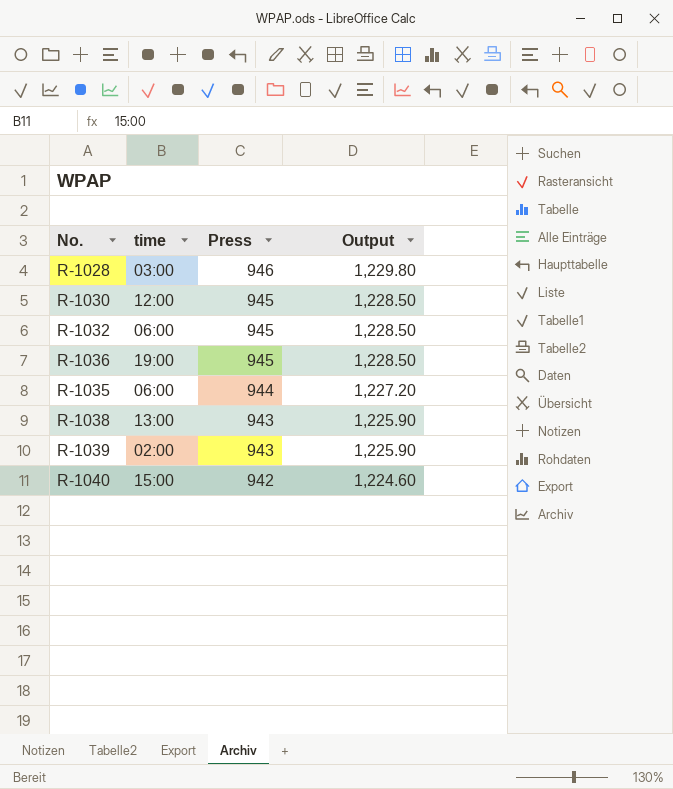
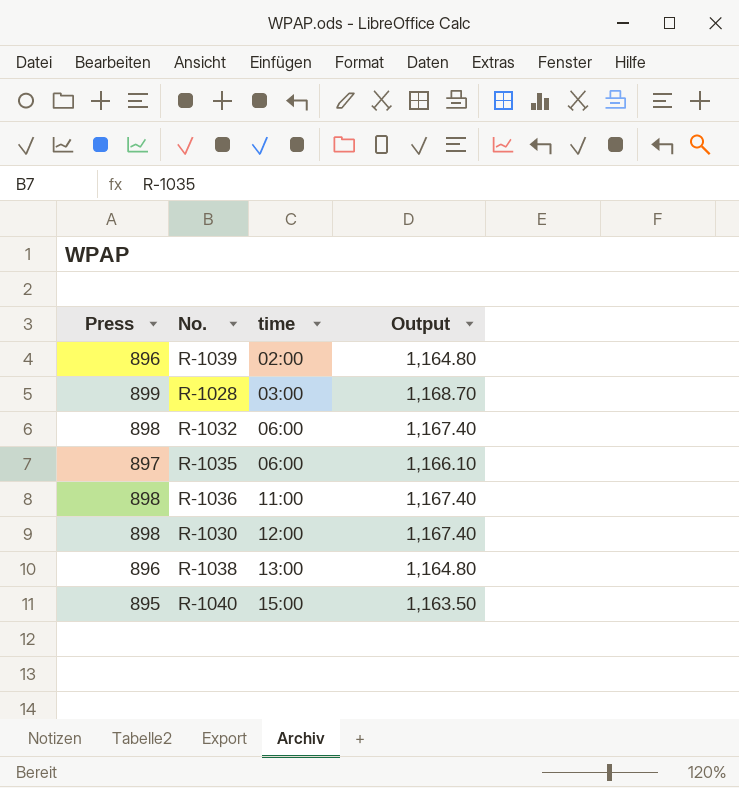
row order: Press descending -> time ascending
column Press | position: 3 -> 1
R-1039 | Press: 943 -> 896
R-1039 | Output: 1,225.90 -> 1,164.80
R-1028 | Press: 946 -> 899
R-1028 | Output: 1,229.80 -> 1,168.70
R-1032 | Press: 945 -> 898
R-1032 | Output: 1,228.50 -> 1,167.40
R-1035 | Press: 944 -> 897
R-1035 | Output: 1,227.20 -> 1,166.10
R-1036 | Press: 945 -> 898
R-1036 | time: 19:00 -> 11:00
R-1036 | Output: 1,228.50 -> 1,167.40
R-1030 | Press: 945 -> 898
R-1030 | Output: 1,228.50 -> 1,167.40
R-1038 | Press: 943 -> 896
R-1038 | Output: 1,225.90 -> 1,164.80
R-1040 | Press: 942 -> 895
R-1040 | Output: 1,224.60 -> 1,163.50

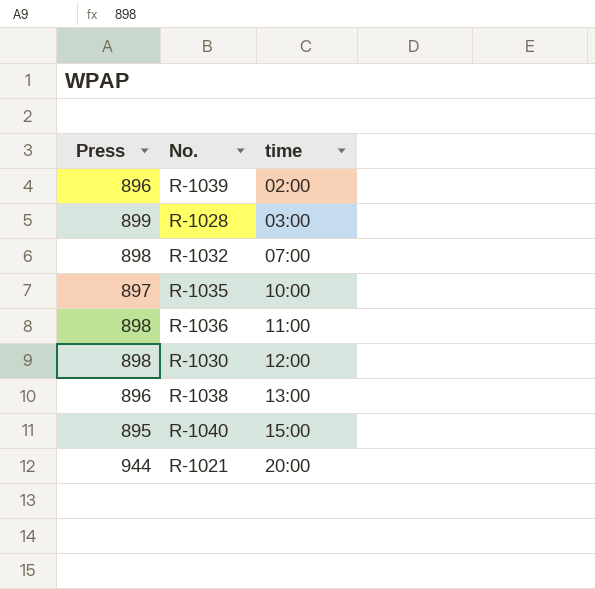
column Output | formula: [Press] * 1.3 -> none
R-1032 | time: 06:00 -> 07:00
R-1035 | time: 06:00 -> 10:00
row R-1021: none -> 944 | 20:00

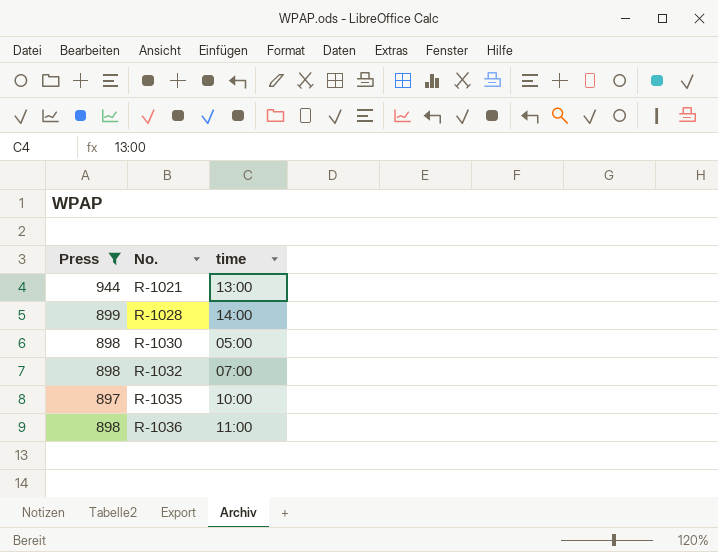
filter: none -> Press >= 897
row order: time ascending -> No. ascending
R-1021 | time: 20:00 -> 13:00
R-1028 | time: 03:00 -> 14:00
R-1030 | time: 12:00 -> 05:00

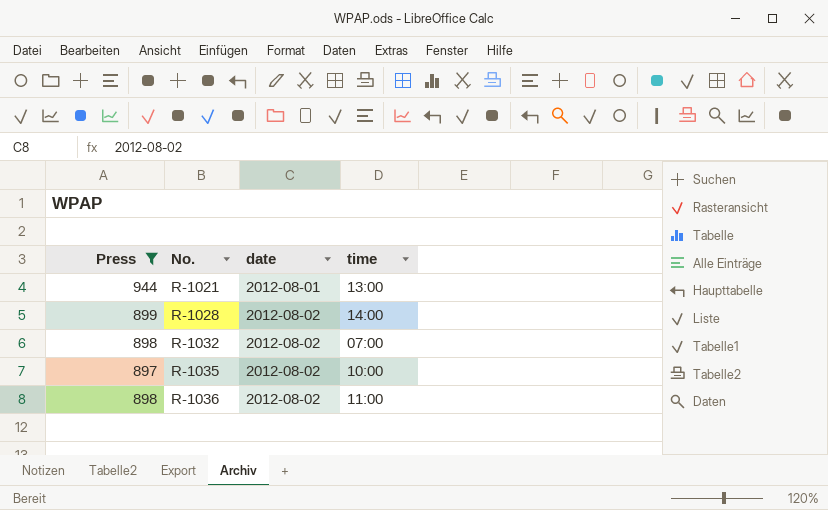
column date | position: none -> 3
row R-1030: 898 | 05:00 -> none

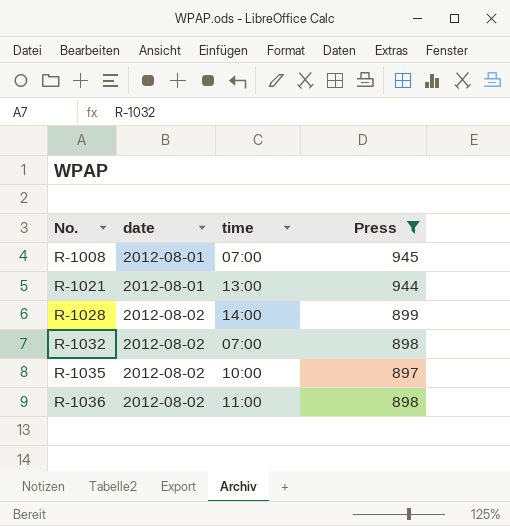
column Press | position: 1 -> 4
row R-1008: none -> 2012-08-01 | 07:00 | 945

